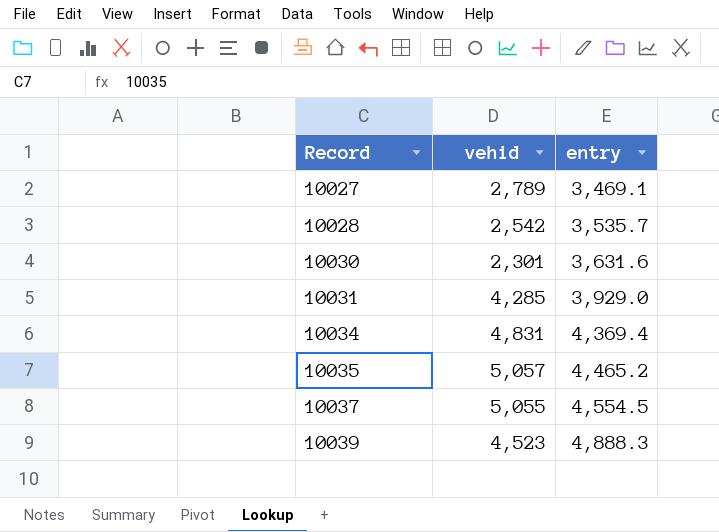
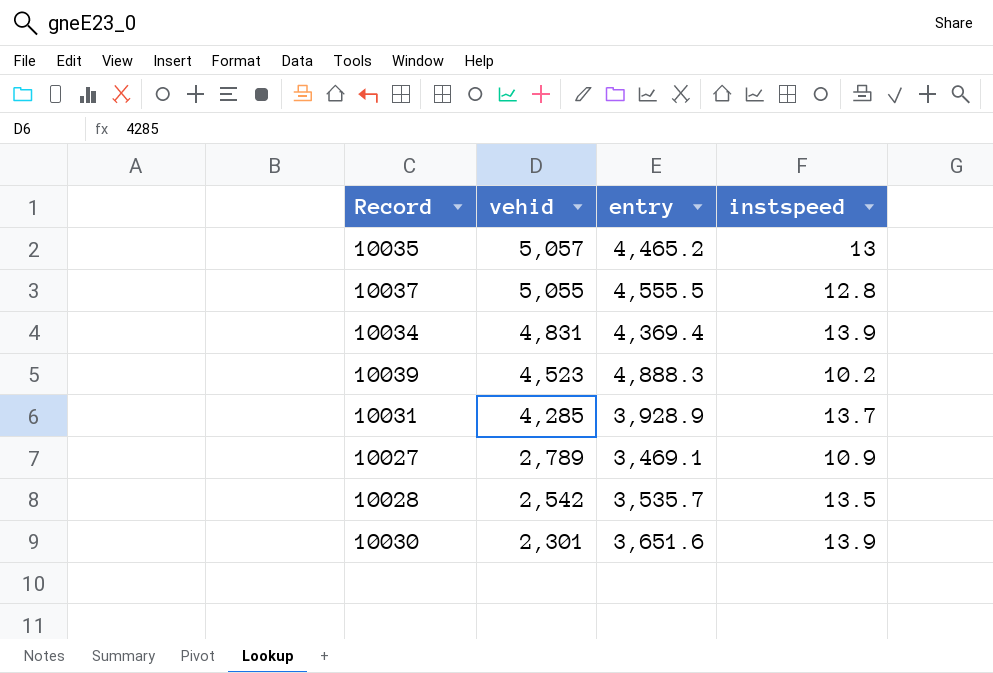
row order: Record ascending -> vehid descending
column instspeed | position: none -> 4
10037 | entry: 4,554.5 -> 4,555.5
10031 | entry: 3,929.0 -> 3,928.9
10030 | entry: 3,631.6 -> 3,651.6

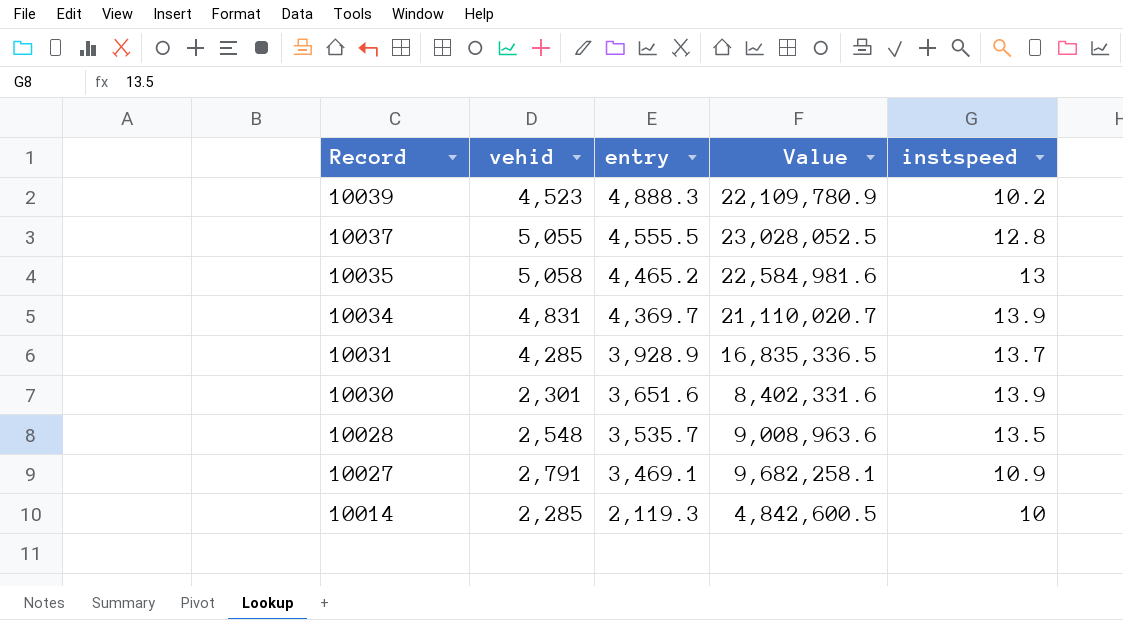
row order: vehid descending -> Record descending
column Value | formula: none -> [vehid] * [entry]
10035 | vehid: 5,057 -> 5,058
10034 | entry: 4,369.4 -> 4,369.7
10028 | vehid: 2,542 -> 2,548
10027 | vehid: 2,789 -> 2,791
row 10014: none -> 2,285 | 2,119.3 | 4,842,600.5 | 10

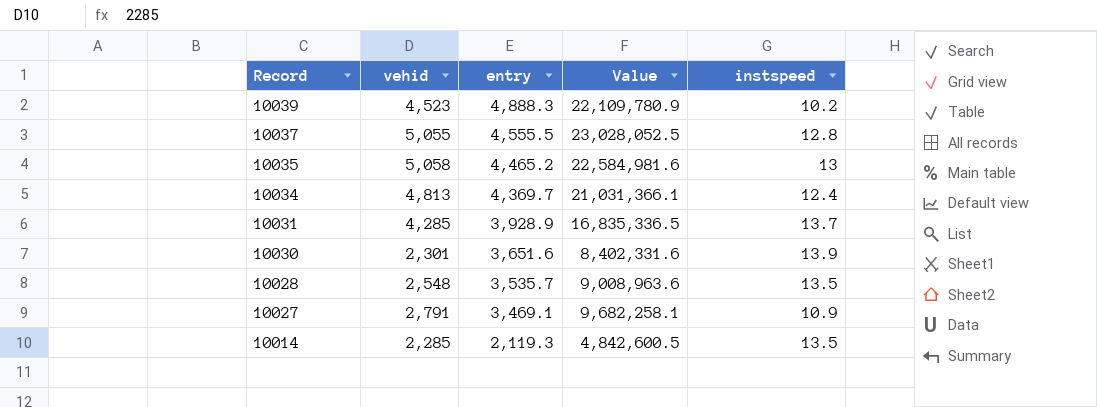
10034 | vehid: 4,831 -> 4,813
10034 | Value: 21,110,020.7 -> 21,031,366.1
10034 | instspeed: 13.9 -> 12.4
10014 | instspeed: 10 -> 13.5

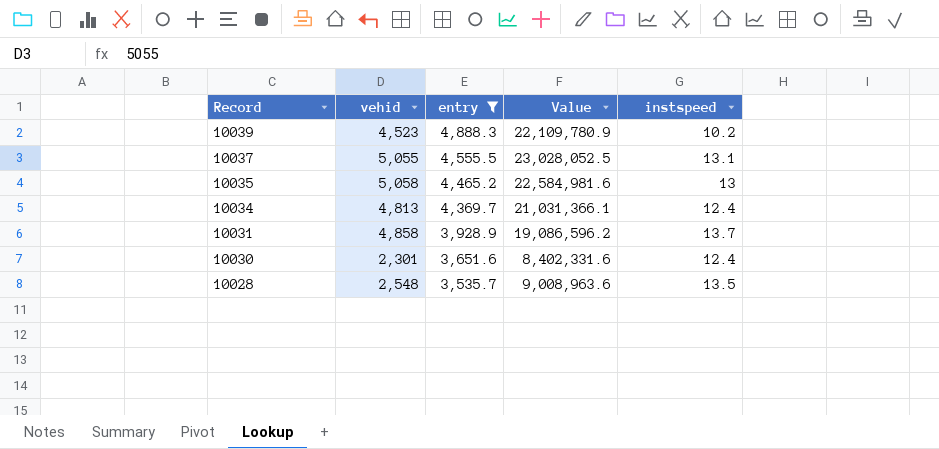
filter: none -> entry >= 3,535.7
10037 | instspeed: 12.8 -> 13.1
10031 | vehid: 4,285 -> 4,858
10031 | Value: 16,835,336.5 -> 19,086,596.2
10030 | instspeed: 13.9 -> 12.4

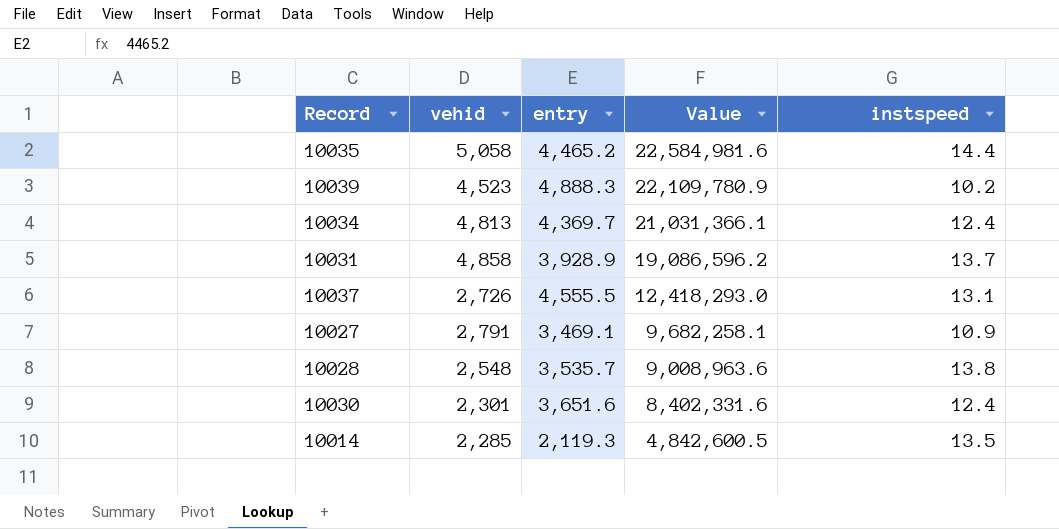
filter: entry >= 3,535.7 -> none
row order: Record descending -> Value descending
10035 | instspeed: 13 -> 14.4
10037 | vehid: 5,055 -> 2,726
10037 | Value: 23,028,052.5 -> 12,418,293.0
10028 | instspeed: 13.5 -> 13.8

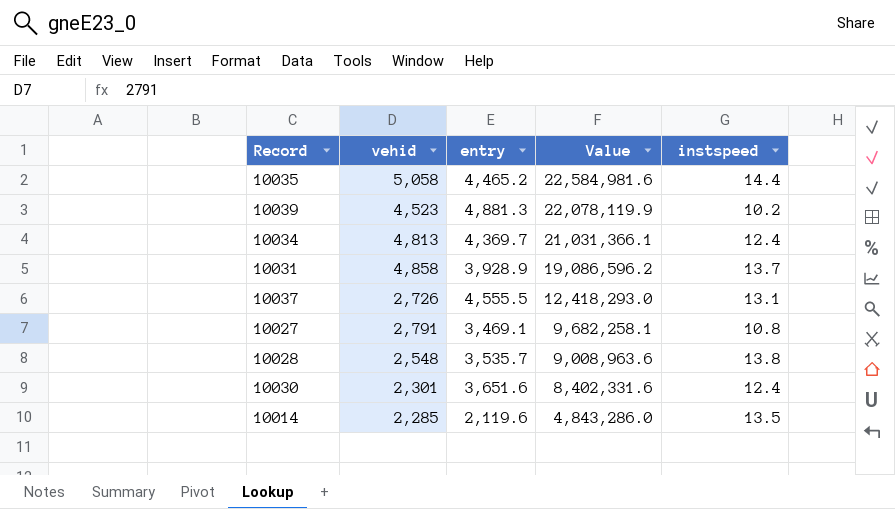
10039 | entry: 4,888.3 -> 4,881.3
10039 | Value: 22,109,780.9 -> 22,078,119.9
10027 | instspeed: 10.9 -> 10.8
10014 | entry: 2,119.3 -> 2,119.6
10014 | Value: 4,842,600.5 -> 4,843,286.0

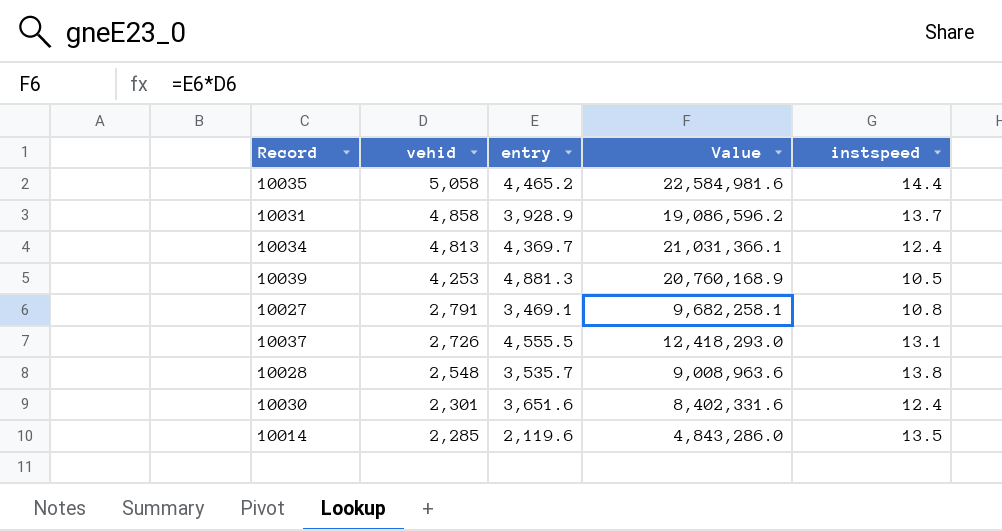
row order: Value descending -> vehid descending
10039 | vehid: 4,523 -> 4,253
10039 | Value: 22,078,119.9 -> 20,760,168.9
10039 | instspeed: 10.2 -> 10.5

